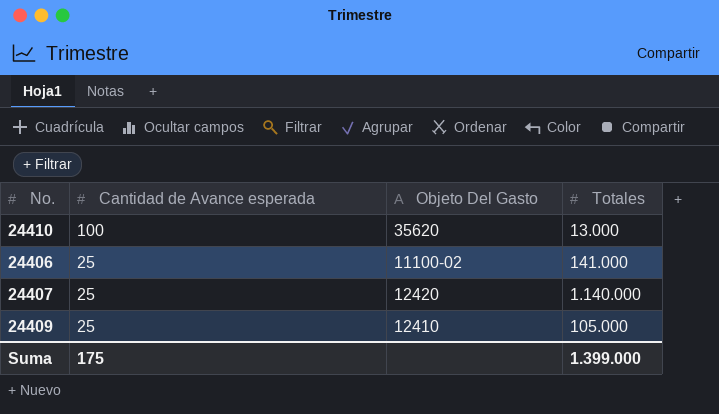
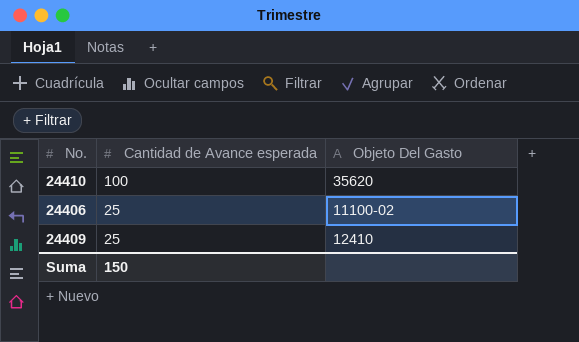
column Totales | position: 4 -> none
row 24407: 25 | 12420 | 1.140.000 -> none
Suma | Cantidad de Avance esperada: 175 -> 150

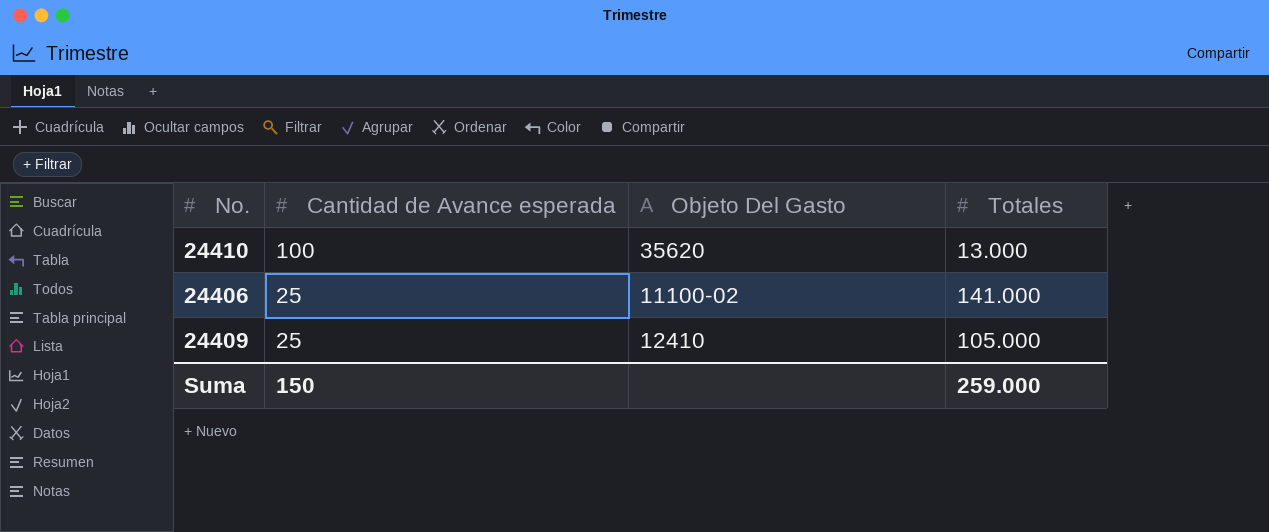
column Totales | position: none -> 4

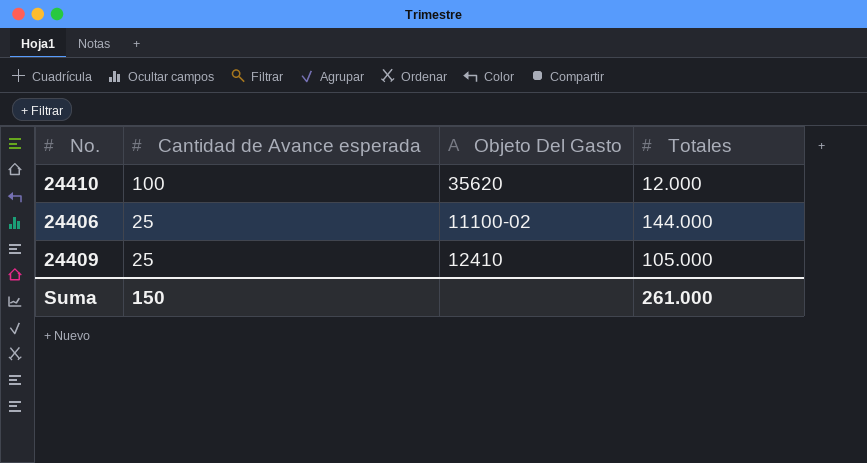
24410 | Totales: 13.000 -> 12.000
24406 | Totales: 141.000 -> 144.000
Suma | Totales: 259.000 -> 261.000

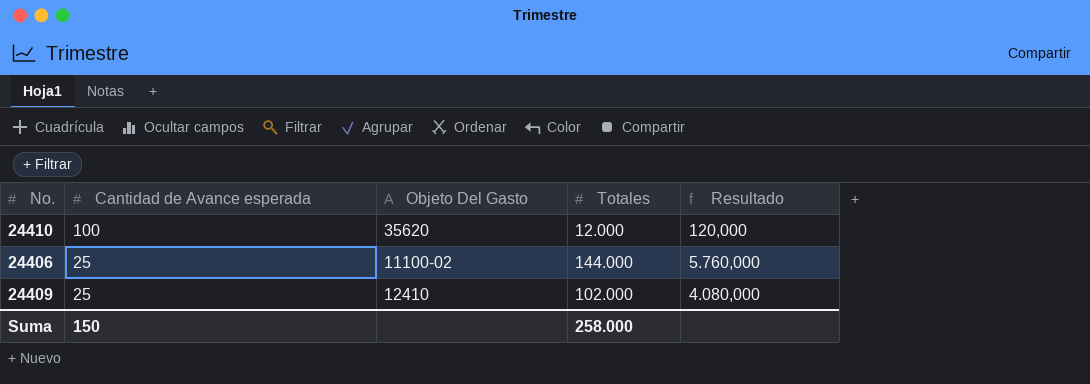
column Resultado | formula: none -> [Totales] / [Cantidad de Avance esperada]
24409 | Totales: 105.000 -> 102.000
Suma | Totales: 261.000 -> 258.000

